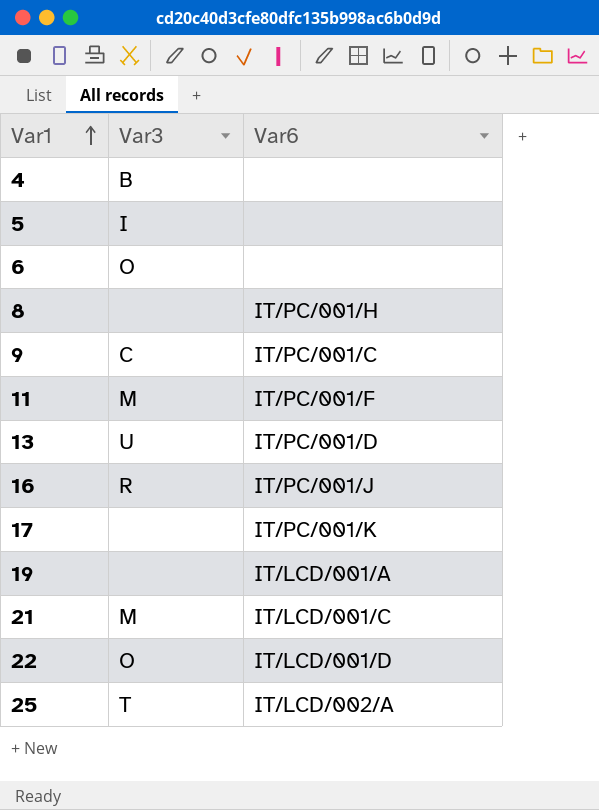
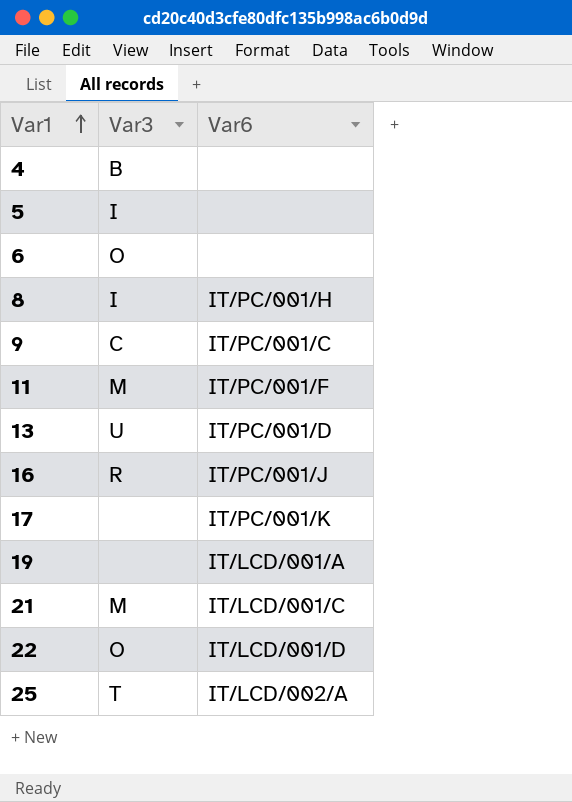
8 | Var3: none -> I

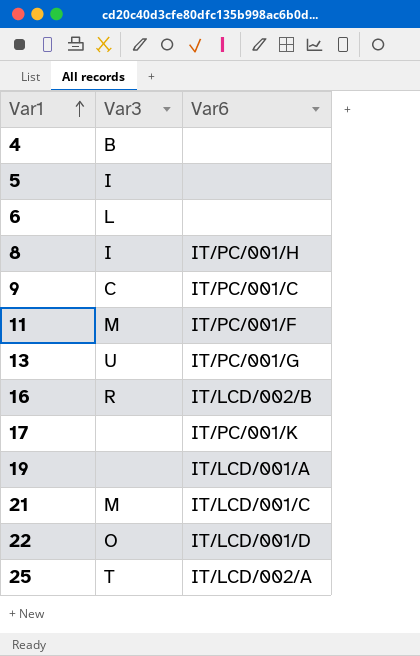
6 | Var3: O -> L
13 | Var6: IT/PC/001/D -> IT/PC/001/G
16 | Var6: IT/PC/001/J -> IT/LCD/002/B

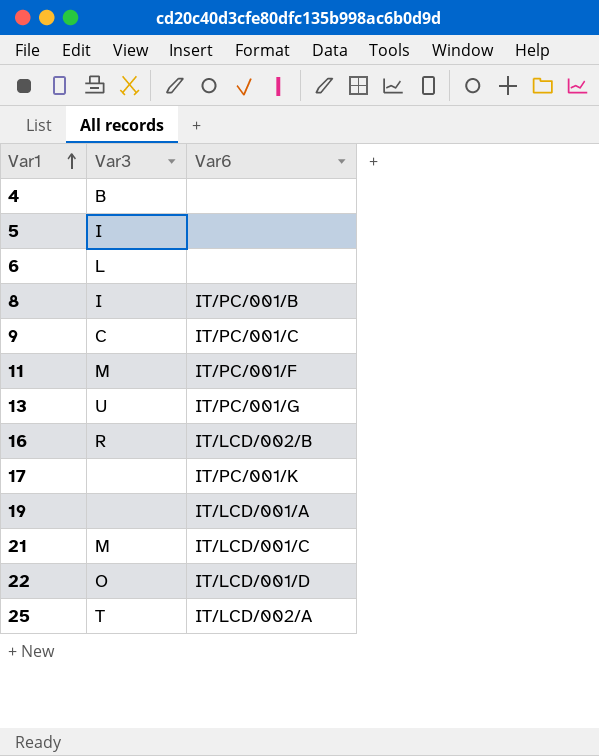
8 | Var6: IT/PC/001/H -> IT/PC/001/B

